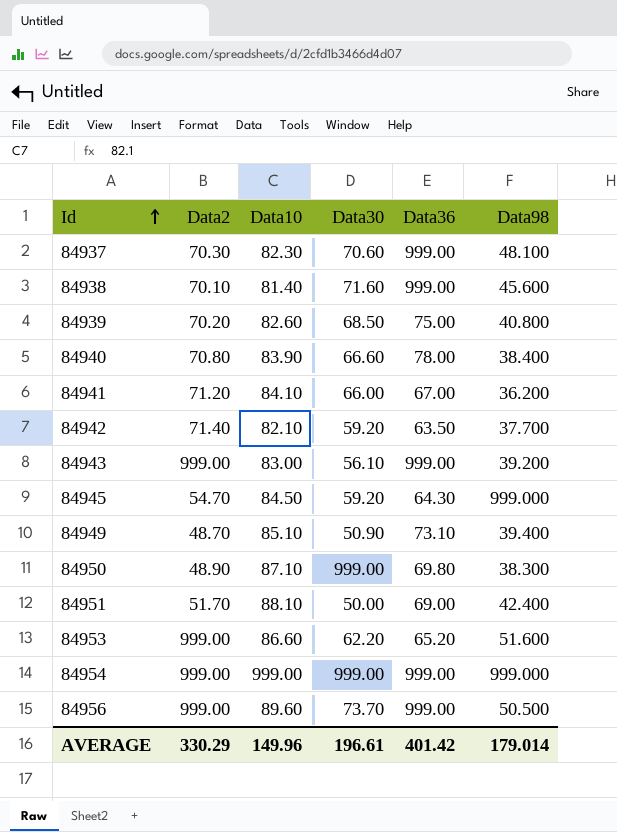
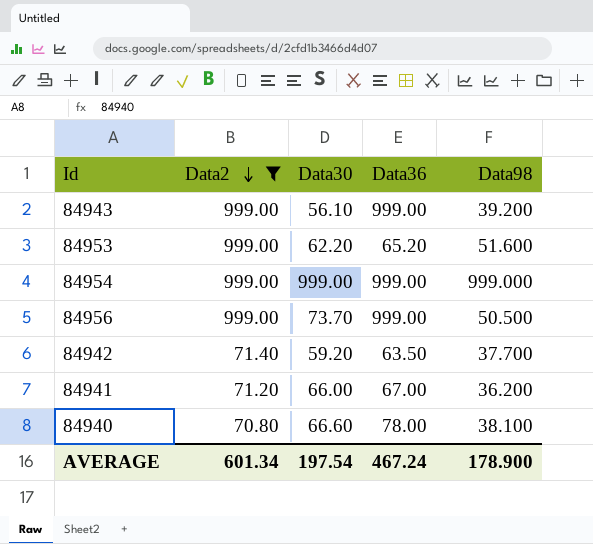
filter: none -> Data2 >= 70.80
row order: Id ascending -> Data2 descending
column Data10 | position: 3 -> none
84940 | Data98: 38.400 -> 38.100
AVERAGE | Data2: 330.29 -> 601.34
AVERAGE | Data30: 196.61 -> 197.54
AVERAGE | Data36: 401.42 -> 467.24
AVERAGE | Data98: 179.014 -> 178.900

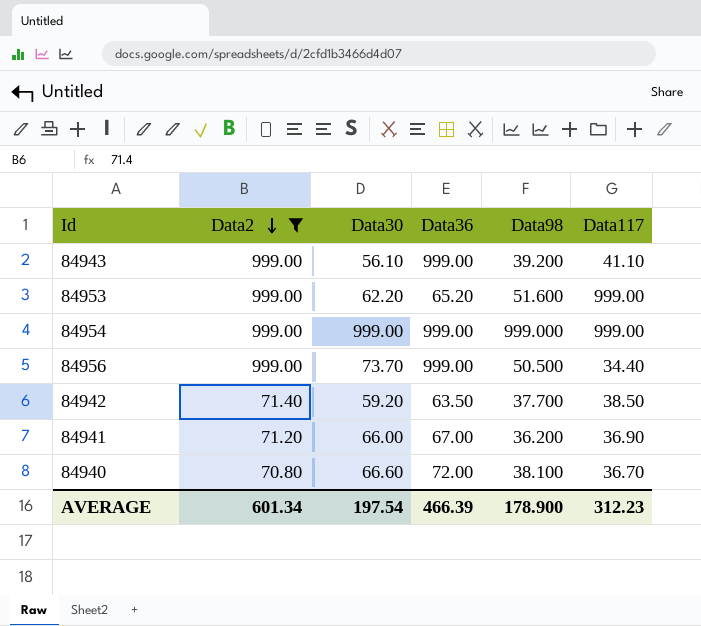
column Data117 | position: none -> 6
84940 | Data36: 78.00 -> 72.00
AVERAGE | Data36: 467.24 -> 466.39

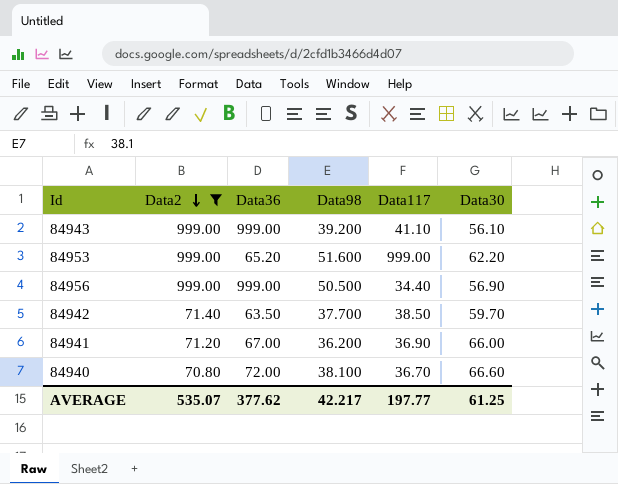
column Data30 | position: 3 -> 6
row 84954: 999.00 | 999.00 | 999.00 | 999.000 | 999.00 -> none
84956 | Data30: 73.70 -> 56.90
84942 | Data30: 59.20 -> 59.70
AVERAGE | Data2: 601.34 -> 535.07
AVERAGE | Data36: 466.39 -> 377.62
AVERAGE | Data98: 178.900 -> 42.217
AVERAGE | Data117: 312.23 -> 197.77
AVERAGE | Data30: 197.54 -> 61.25

